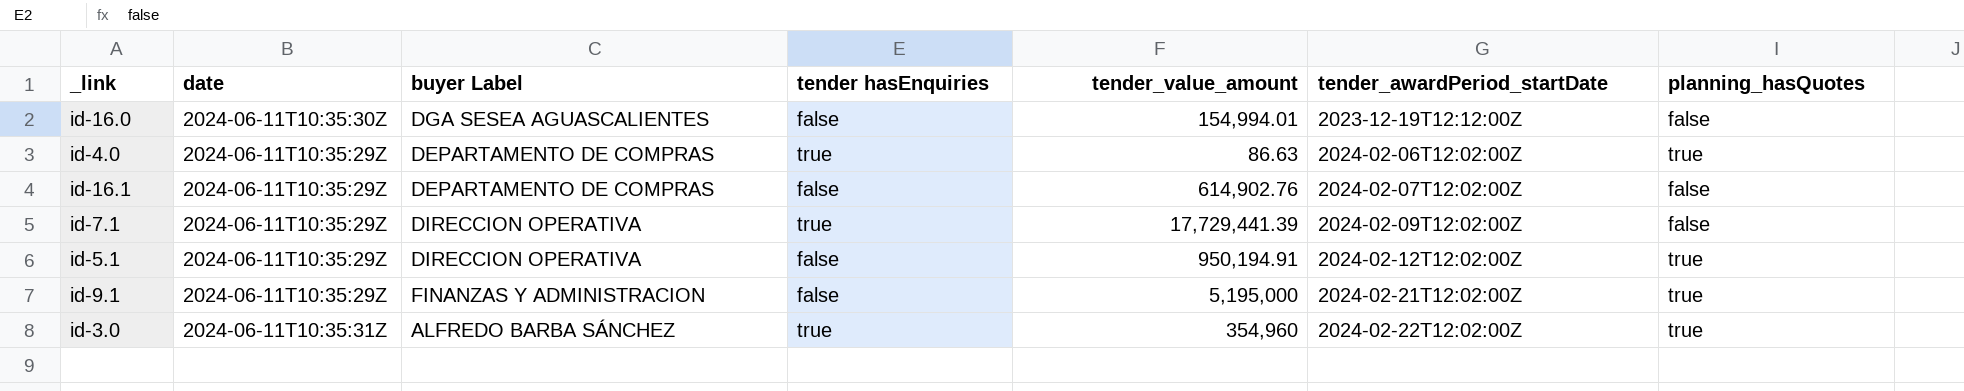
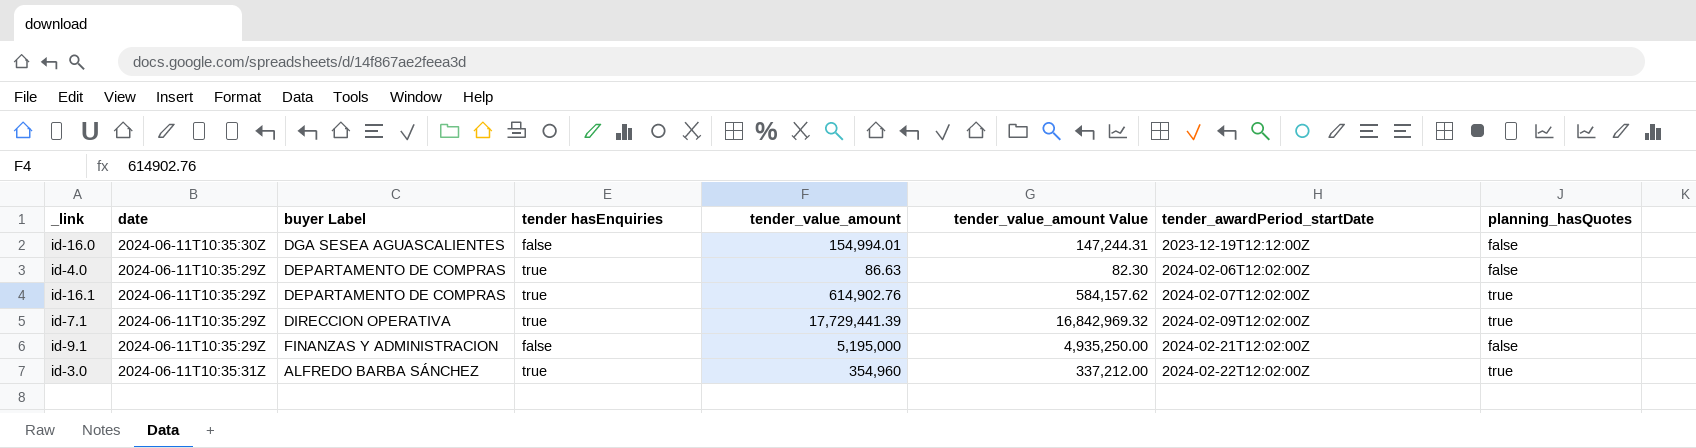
column tender_value_amount Value | formula: none -> [tender_value_amount] * 0.95
row id-5.1: 2024-06-11T10:35:29Z | DIRECCION OPERATIVA | false | 950,194.91 | 2024-02-12T12:02:00Z | true -> none
id-4.0 | planning_hasQuotes: true -> false
id-16.1 | tender hasEnquiries: false -> true
id-16.1 | planning_hasQuotes: false -> true
id-7.1 | planning_hasQuotes: false -> true
id-9.1 | planning_hasQuotes: true -> false

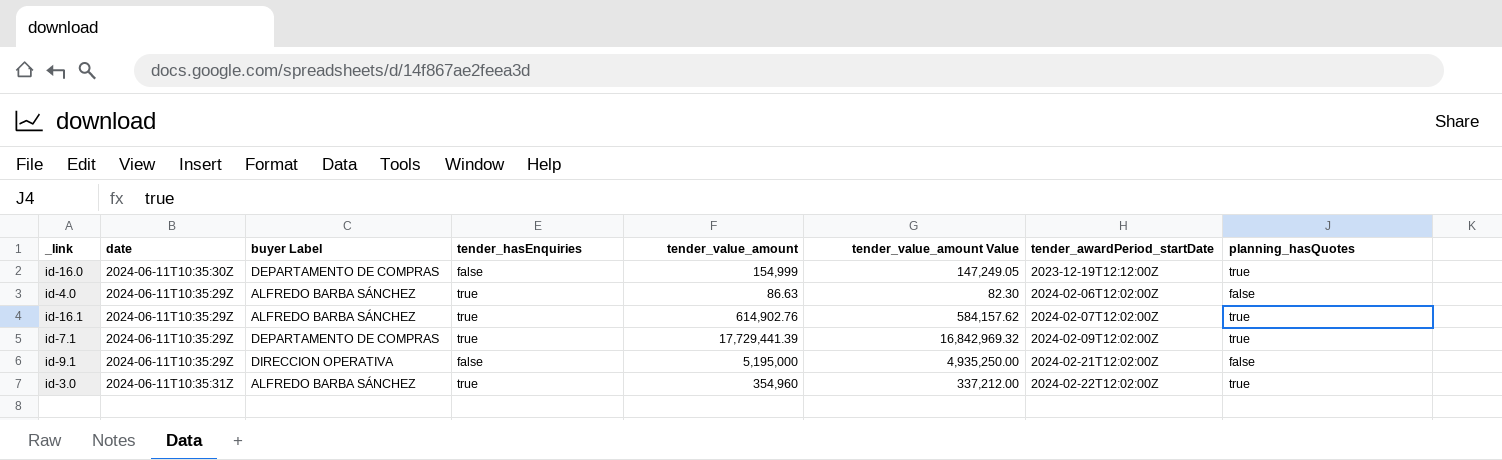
column name: tender hasEnquiries -> tender_hasEnquiries
id-16.0 | buyer Label: DGA SESEA AGUASCALIENTES -> DEPARTAMENTO DE COMPRAS
id-16.0 | tender_value_amount: 154,994.01 -> 154,999
id-16.0 | tender_value_amount Value: 147,244.31 -> 147,249.05
id-16.0 | planning_hasQuotes: false -> true
id-4.0 | buyer Label: DEPARTAMENTO DE COMPRAS -> ALFREDO BARBA SÁNCHEZ
id-16.1 | buyer Label: DEPARTAMENTO DE COMPRAS -> ALFREDO BARBA SÁNCHEZ
id-7.1 | buyer Label: DIRECCION OPERATIVA -> DEPARTAMENTO DE COMPRAS
id-9.1 | buyer Label: FINANZAS Y ADMINISTRACION -> DIRECCION OPERATIVA

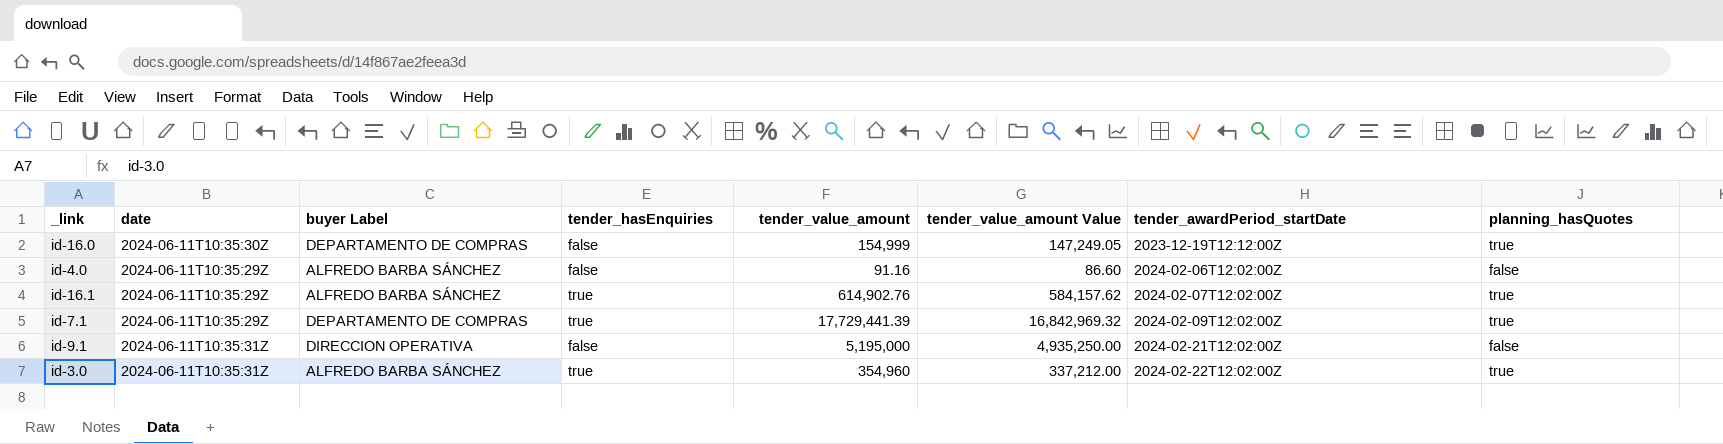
id-4.0 | tender_hasEnquiries: true -> false
id-4.0 | tender_value_amount: 86.63 -> 91.16
id-4.0 | tender_value_amount Value: 82.30 -> 86.60
id-9.1 | date: 2024-06-11T10:35:29Z -> 2024-06-11T10:35:31Z

